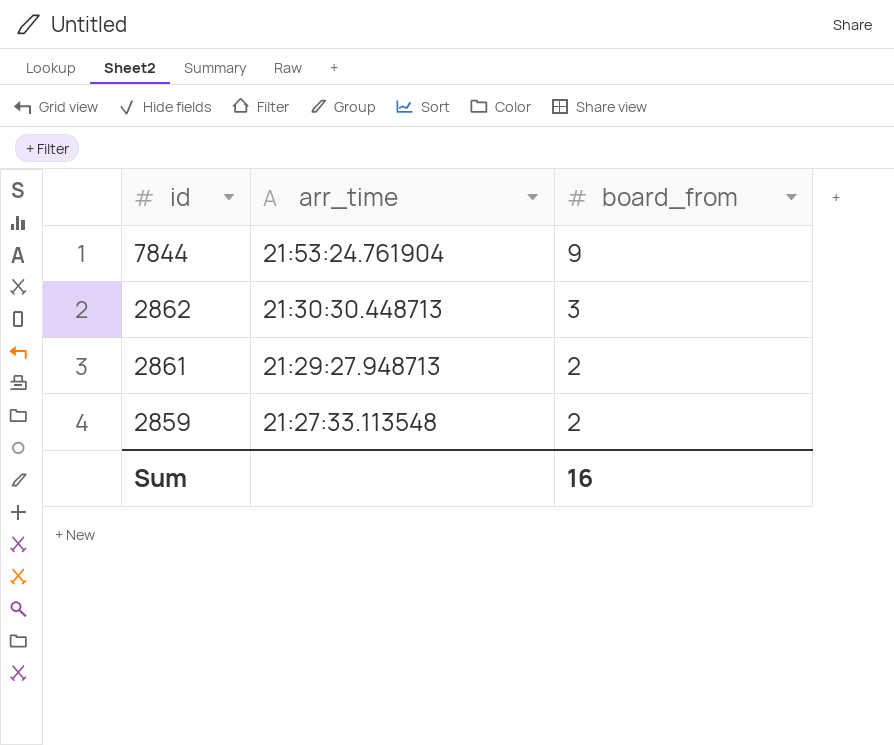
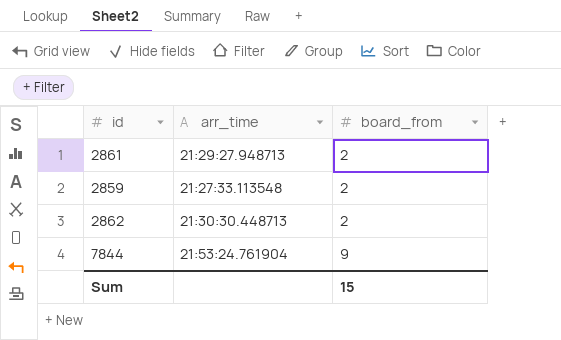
row order: id descending -> board_from ascending
2862 | board_from: 3 -> 2
Sum | board_from: 16 -> 15

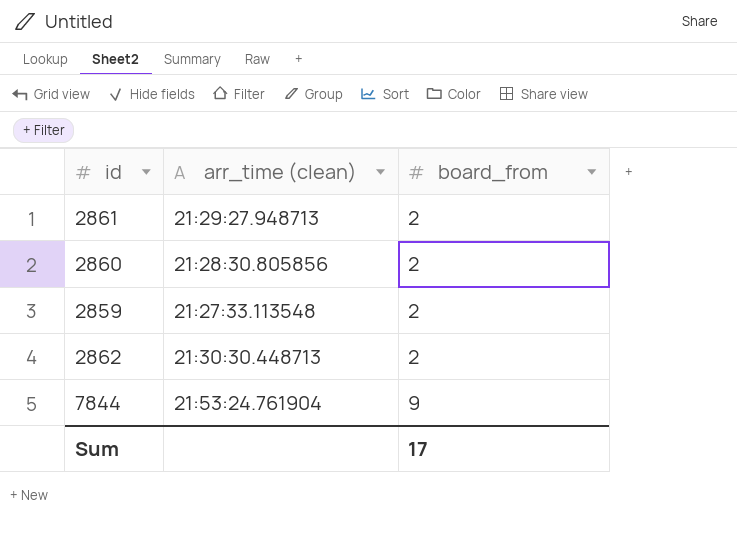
column name: arr_time -> arr_time (clean)
row 2860: none -> 21:28:30.805856 | 2
Sum | board_from: 15 -> 17

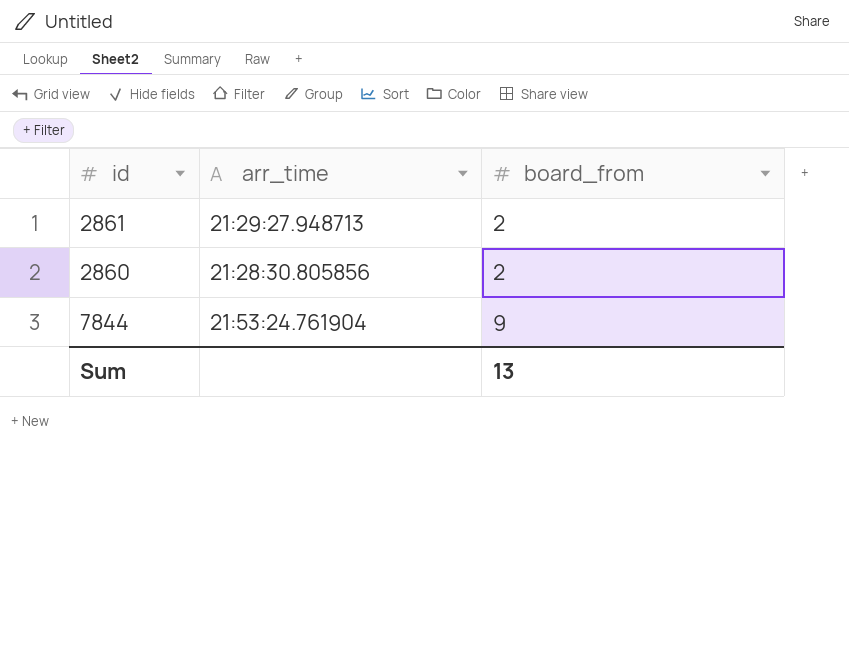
column name: arr_time (clean) -> arr_time
row 2859: 21:27:33.113548 | 2 -> none
row 2862: 21:30:30.448713 | 2 -> none
Sum | board_from: 17 -> 13

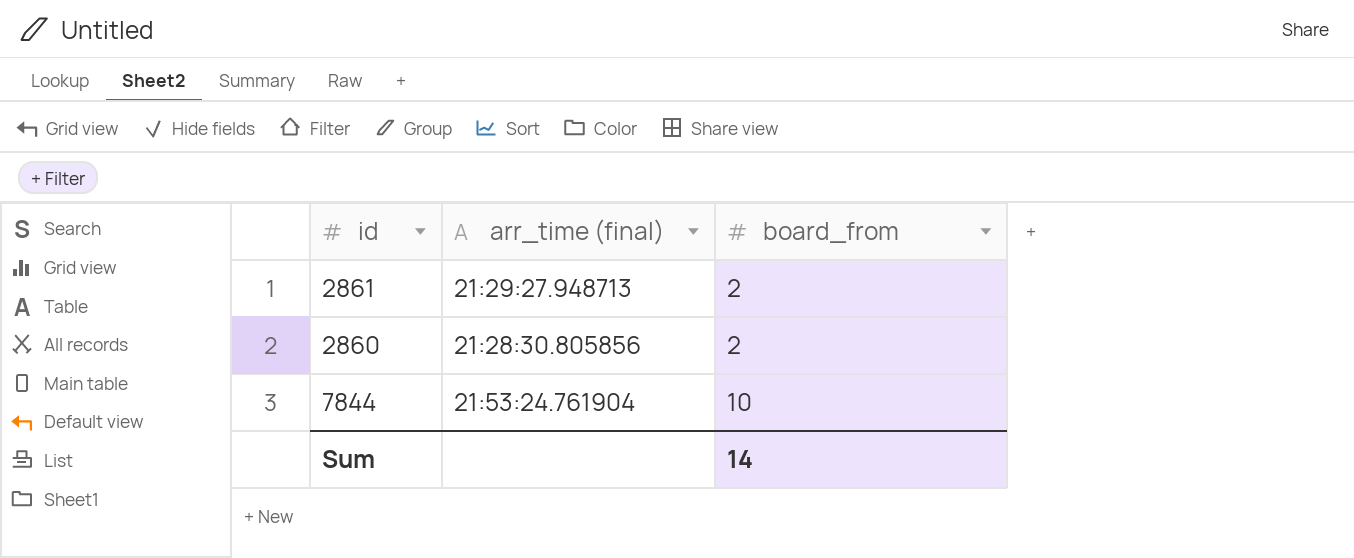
column name: arr_time -> arr_time (final)
7844 | board_from: 9 -> 10
Sum | board_from: 13 -> 14

